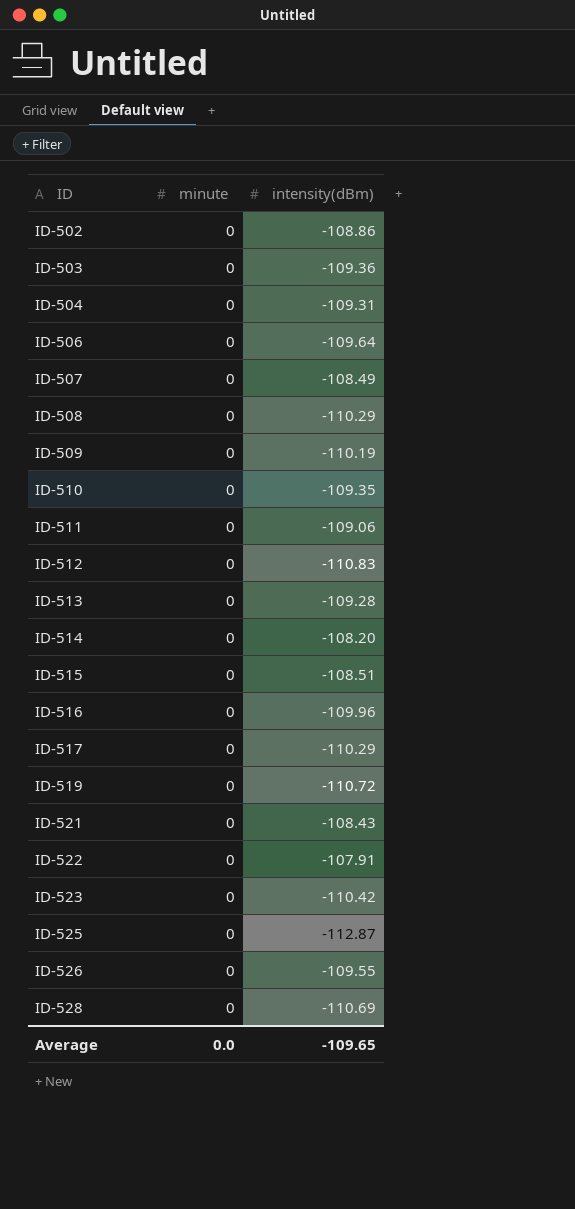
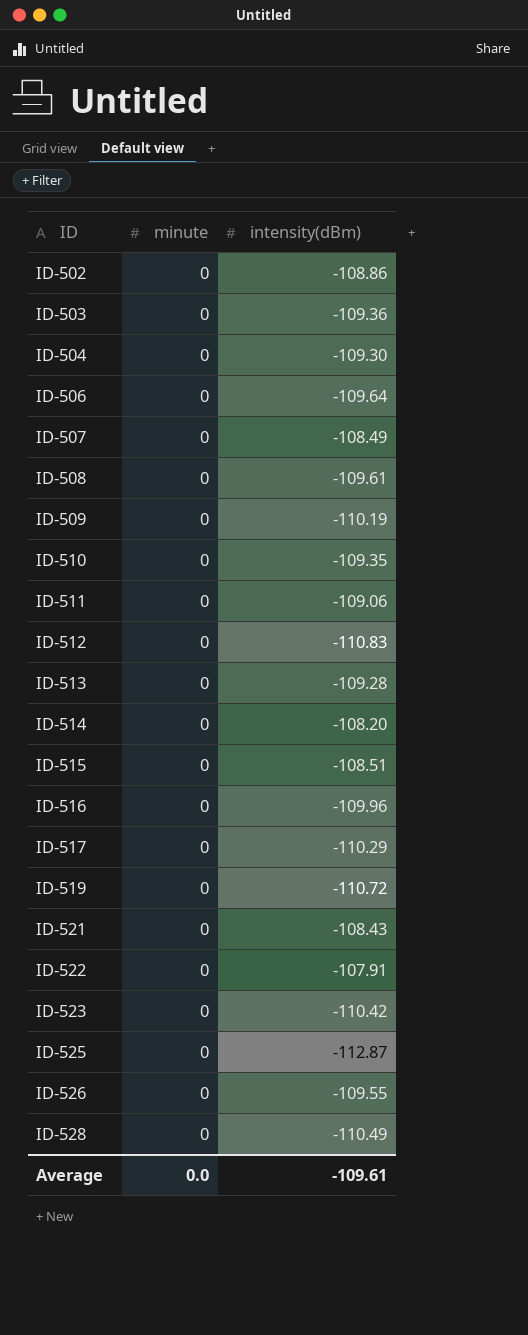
ID-504 | intensity(dBm): -109.31 -> -109.30
ID-508 | intensity(dBm): -110.29 -> -109.61
ID-528 | intensity(dBm): -110.69 -> -110.49
Average | intensity(dBm): -109.65 -> -109.61

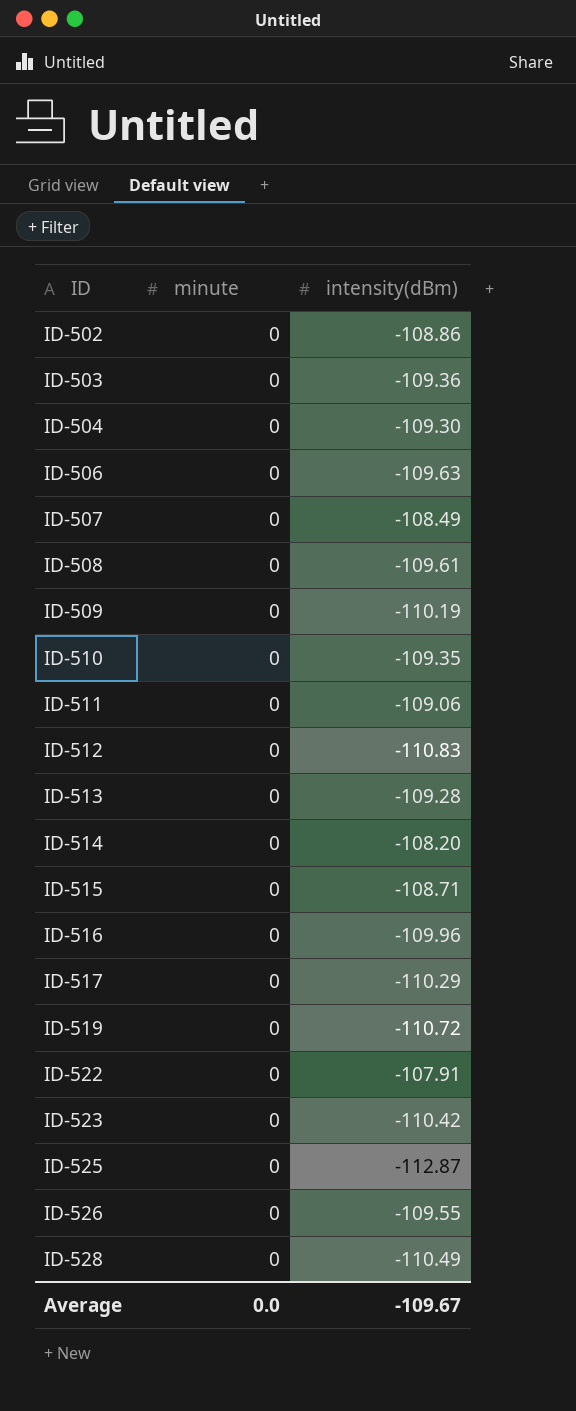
row ID-521: 0 | -108.43 -> none
ID-506 | intensity(dBm): -109.64 -> -109.63
ID-515 | intensity(dBm): -108.51 -> -108.71
Average | intensity(dBm): -109.61 -> -109.67

